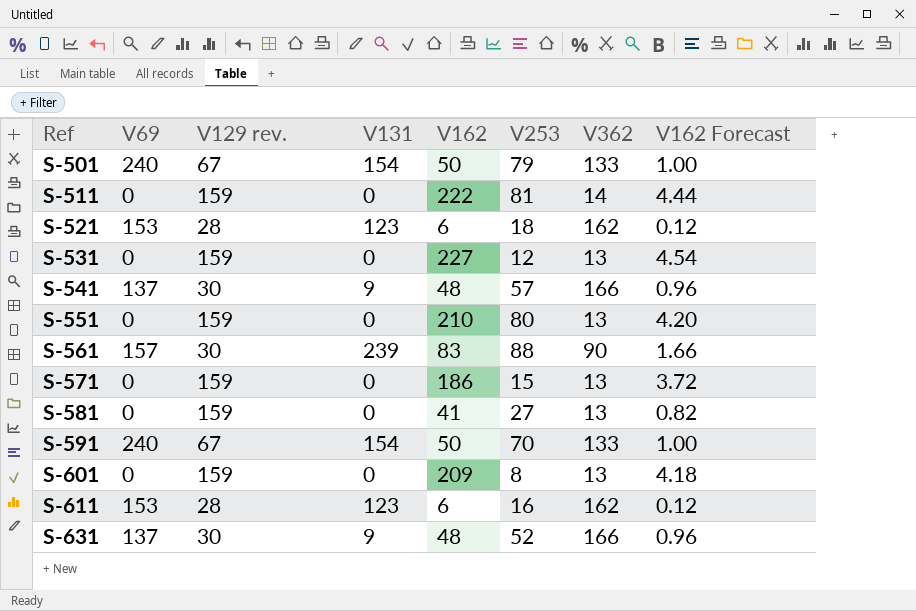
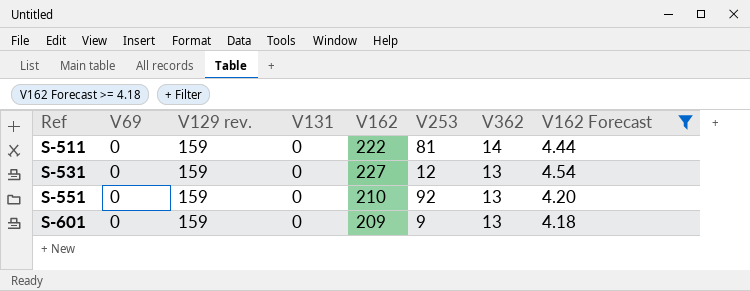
filter: none -> V162 Forecast >= 4.18
S-551 | V253: 80 -> 92
S-601 | V253: 8 -> 9

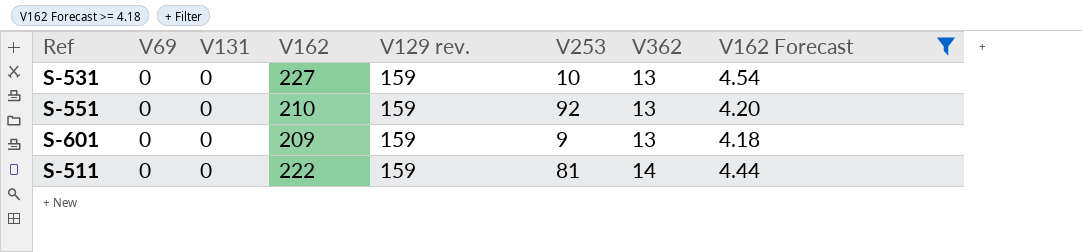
row order: Ref ascending -> V362 ascending
column V129 rev. | position: 3 -> 5
S-531 | V253: 12 -> 10

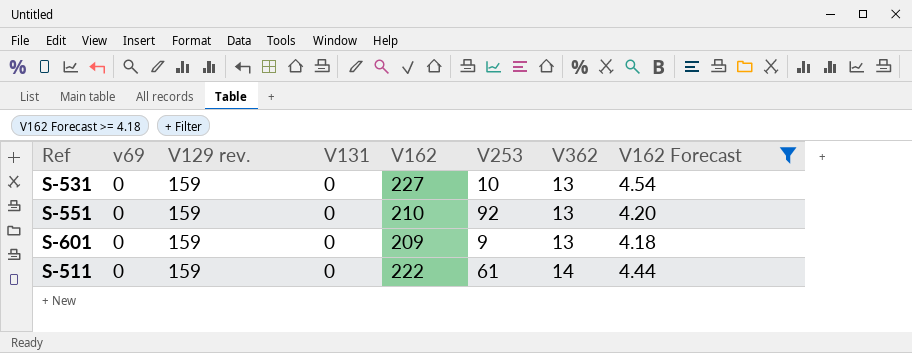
column name: V69 -> v69
column V129 rev. | position: 5 -> 3
S-511 | V253: 81 -> 61

